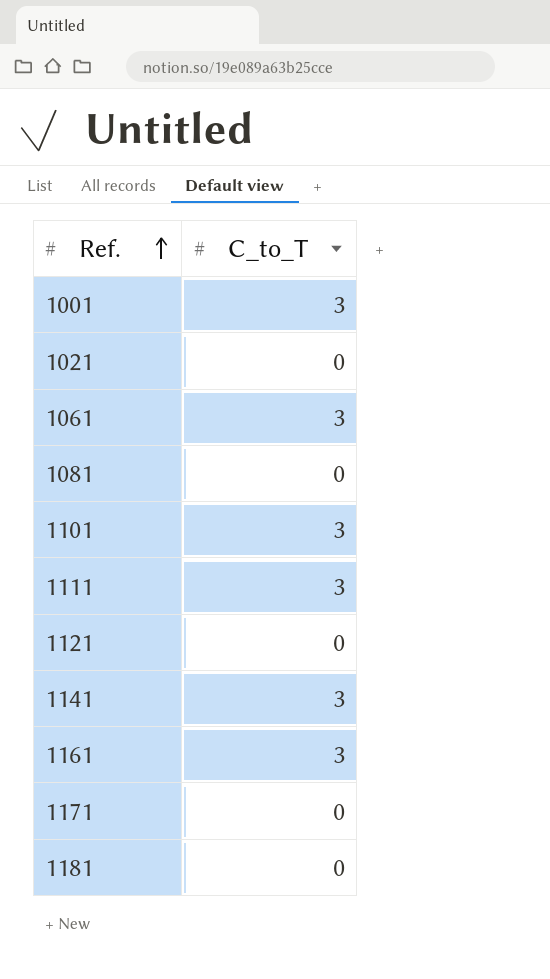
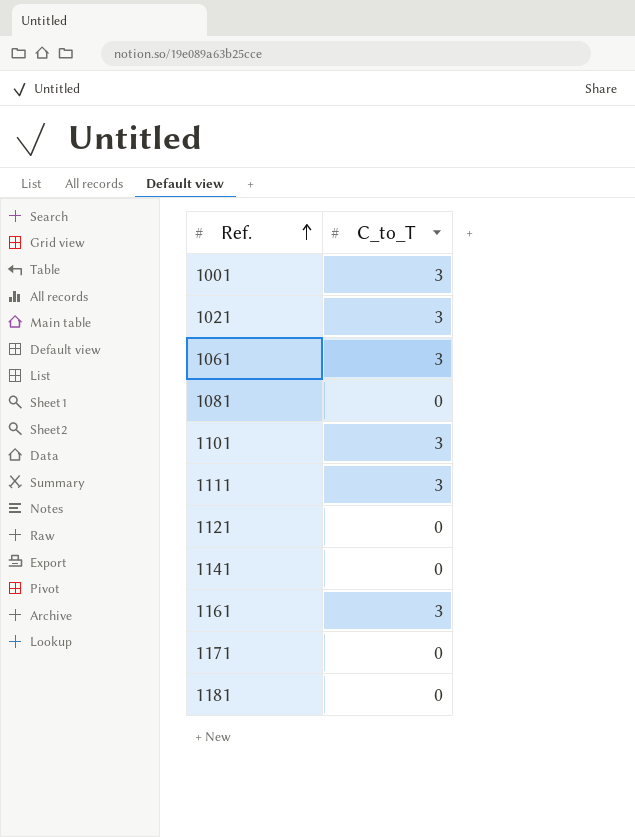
1021 | C_to_T: 0 -> 3
1141 | C_to_T: 3 -> 0

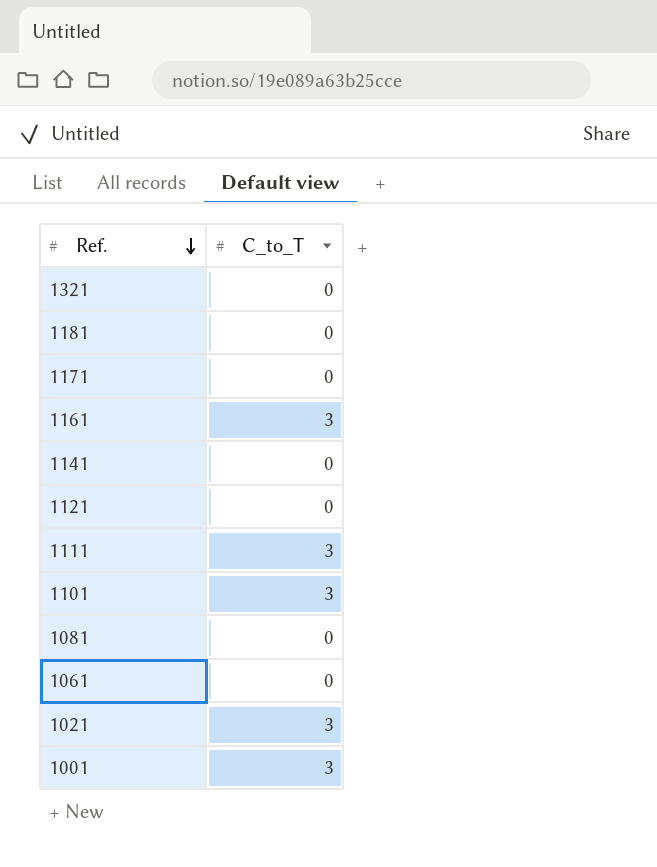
row order: Ref. ascending -> Ref. descending
row 1321: none -> 0
1061 | C_to_T: 3 -> 0

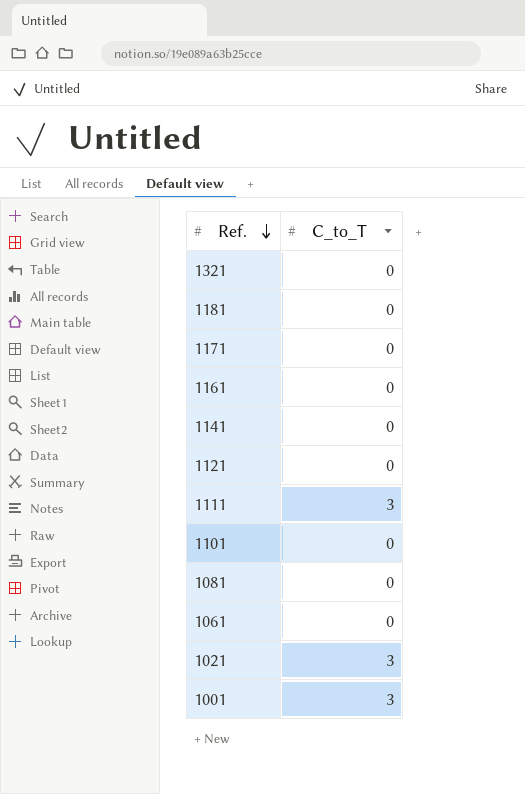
1161 | C_to_T: 3 -> 0
1101 | C_to_T: 3 -> 0

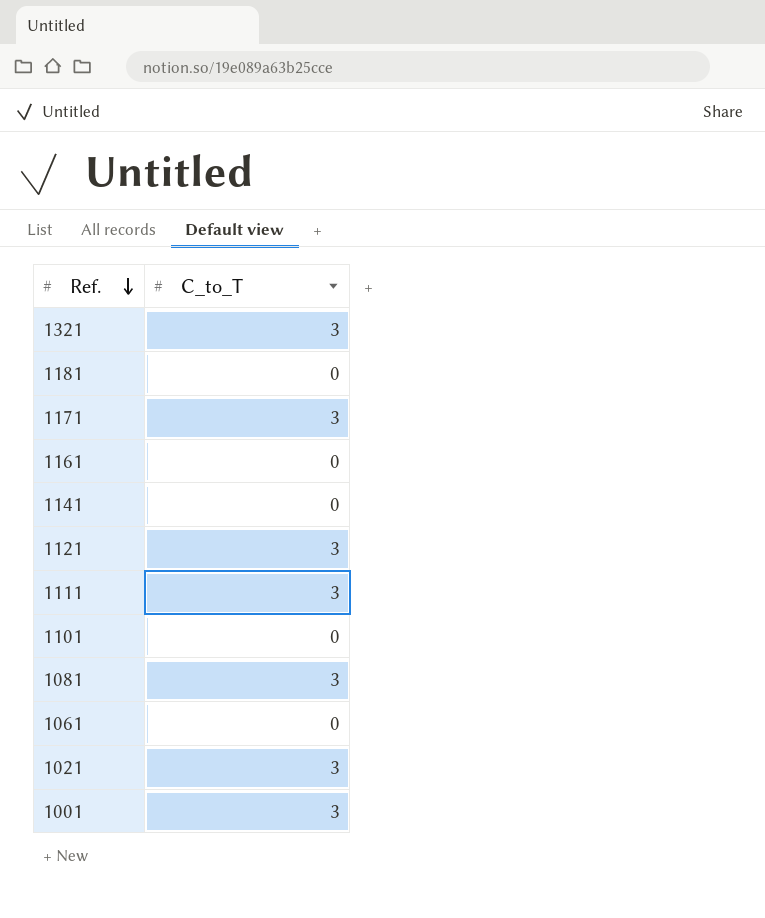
1321 | C_to_T: 0 -> 3
1171 | C_to_T: 0 -> 3
1121 | C_to_T: 0 -> 3
1081 | C_to_T: 0 -> 3

